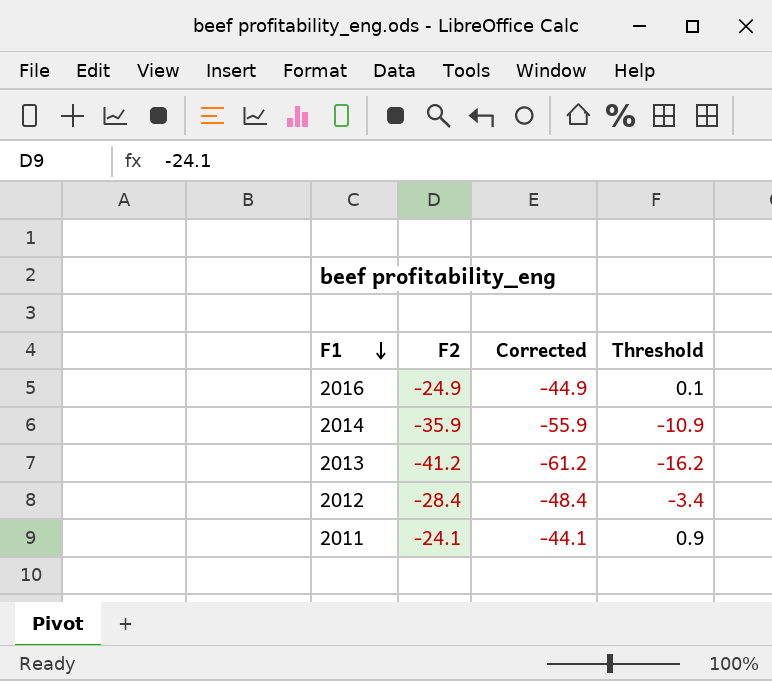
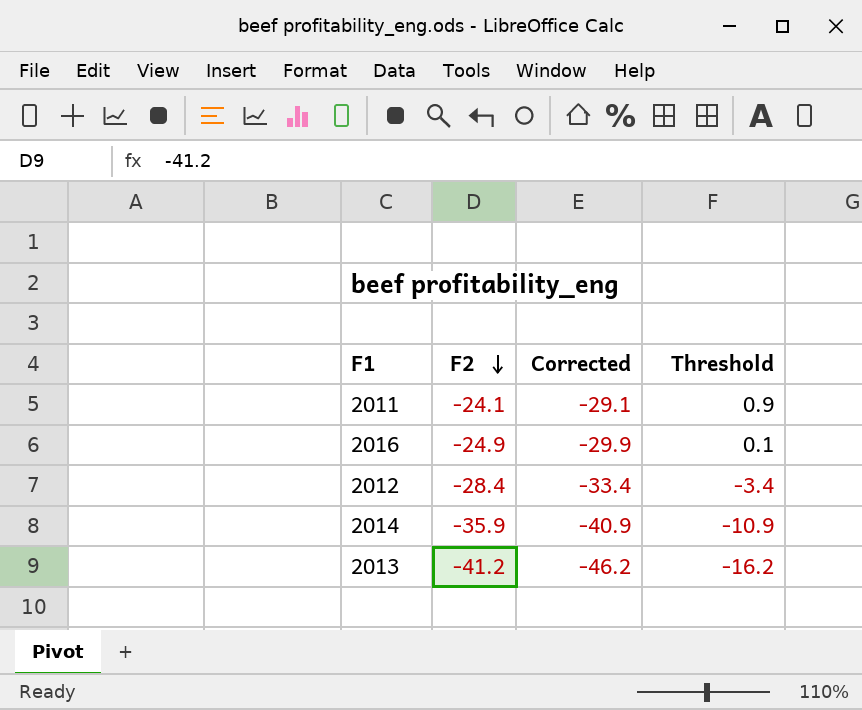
row order: F1 descending -> F2 descending
column Corrected | formula: [F2] - 20 -> [F2] - 5

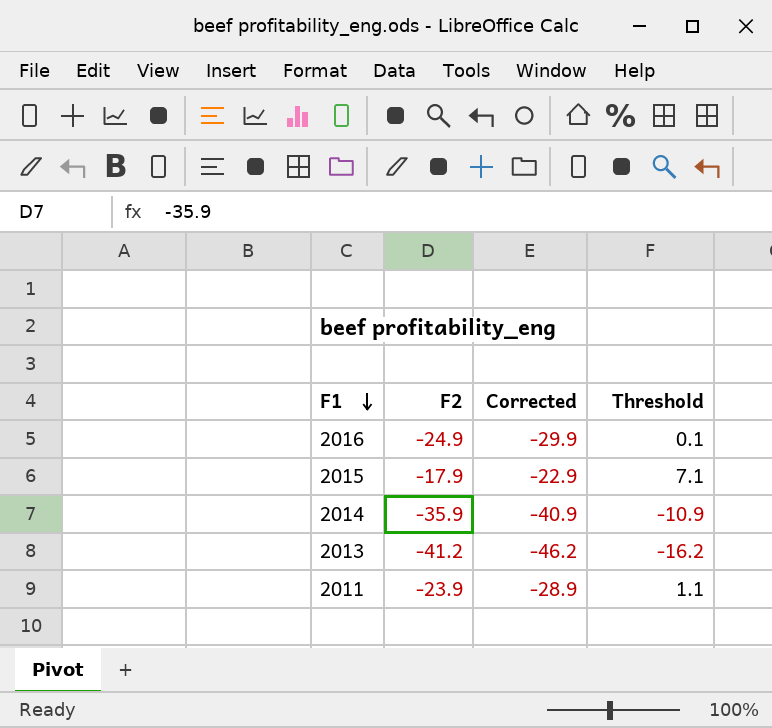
row order: F2 descending -> F1 descending
row 2012: -28.4 | -33.4 | -3.4 -> none
row 2015: none -> -17.9 | -22.9 | 7.1
2011 | F2: -24.1 -> -23.9
2011 | Corrected: -29.1 -> -28.9
2011 | Threshold: 0.9 -> 1.1

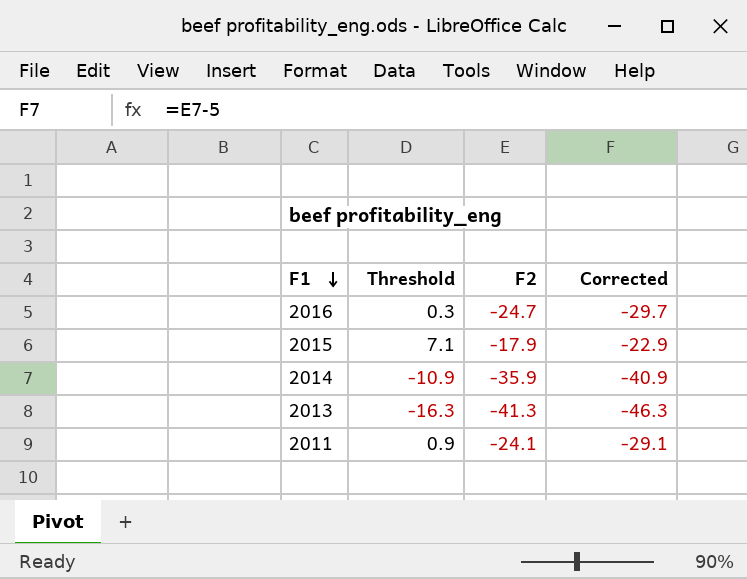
column Threshold | position: 4 -> 2
2016 | Threshold: 0.1 -> 0.3
2016 | F2: -24.9 -> -24.7
2016 | Corrected: -29.9 -> -29.7
2013 | Threshold: -16.2 -> -16.3
2013 | F2: -41.2 -> -41.3
2013 | Corrected: -46.2 -> -46.3
2011 | Threshold: 1.1 -> 0.9
2011 | F2: -23.9 -> -24.1
2011 | Corrected: -28.9 -> -29.1

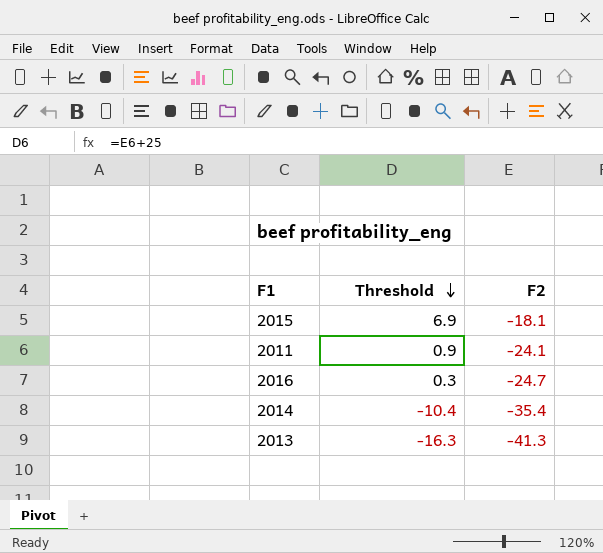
row order: F1 descending -> Threshold descending
column Corrected | formula: [F2] - 5 -> none
2015 | Threshold: 7.1 -> 6.9
2015 | F2: -17.9 -> -18.1
2014 | Threshold: -10.9 -> -10.4
2014 | F2: -35.9 -> -35.4

